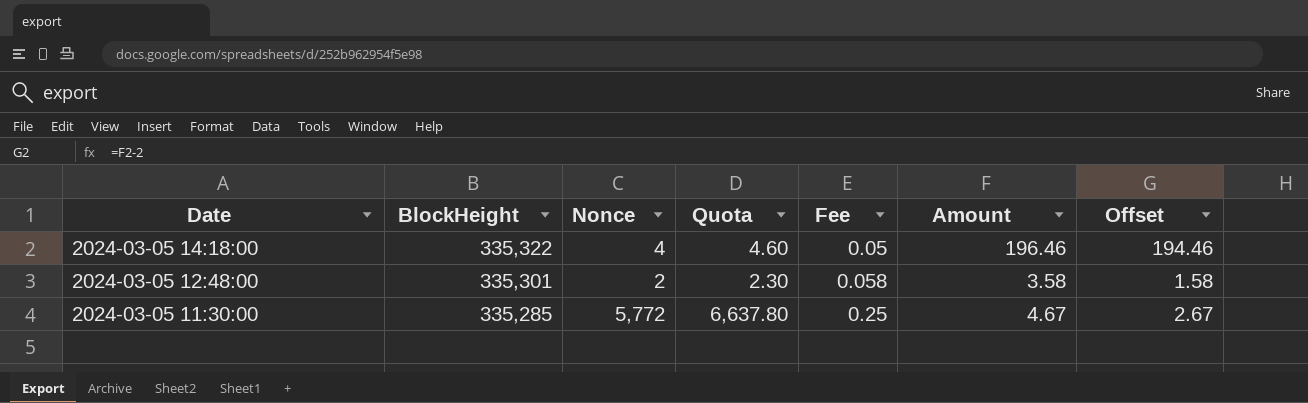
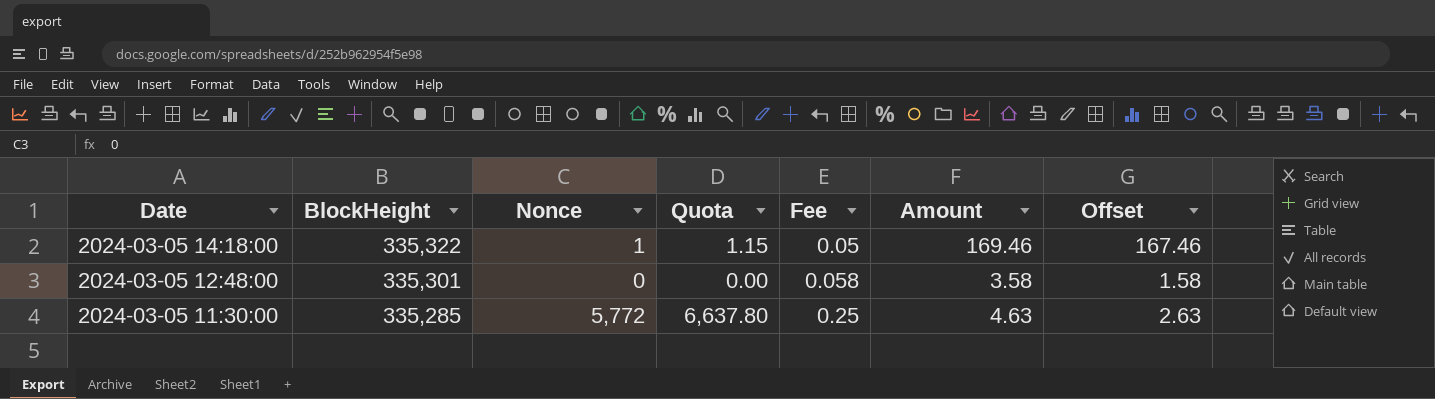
2024-03-05 14:18:00 | Nonce: 4 -> 1
2024-03-05 14:18:00 | Quota: 4.60 -> 1.15
2024-03-05 14:18:00 | Amount: 196.46 -> 169.46
2024-03-05 14:18:00 | Offset: 194.46 -> 167.46
2024-03-05 12:48:00 | Nonce: 2 -> 0
2024-03-05 12:48:00 | Quota: 2.30 -> 0.00
2024-03-05 11:30:00 | Amount: 4.67 -> 4.63
2024-03-05 11:30:00 | Offset: 2.67 -> 2.63

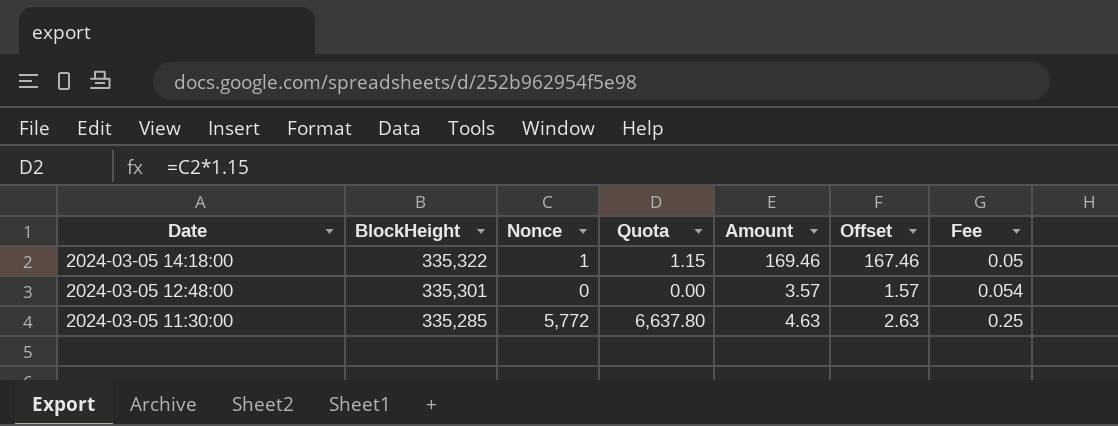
column Fee | position: 5 -> 7
2024-03-05 12:48:00 | Amount: 3.58 -> 3.57
2024-03-05 12:48:00 | Offset: 1.58 -> 1.57
2024-03-05 12:48:00 | Fee: 0.058 -> 0.054

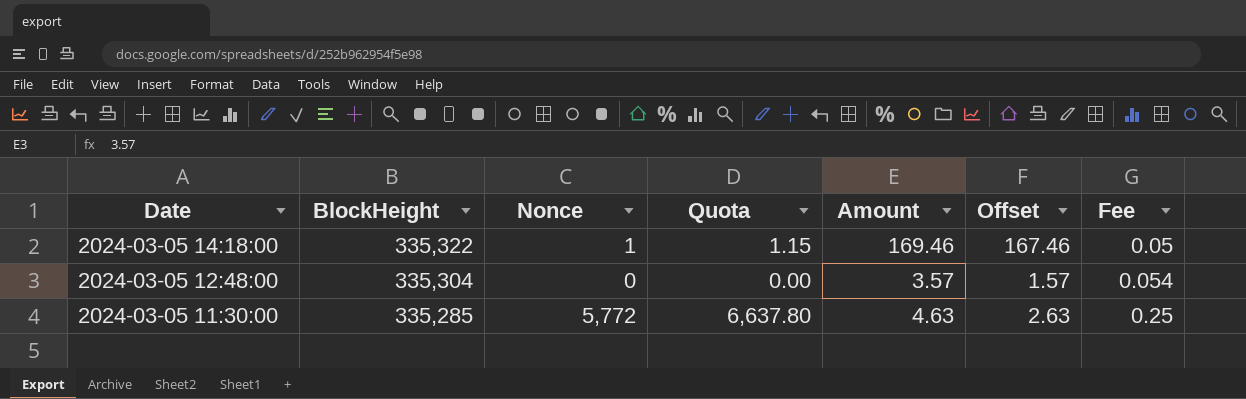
2024-03-05 12:48:00 | BlockHeight: 335,301 -> 335,304

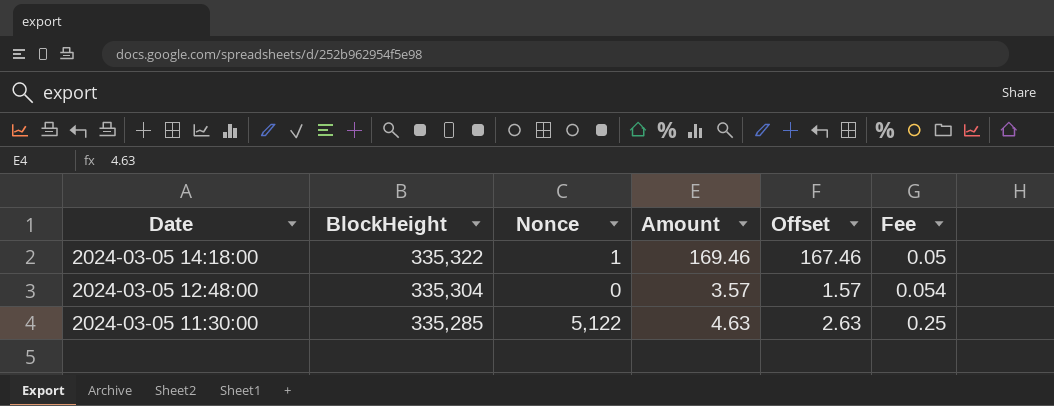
column Quota | formula: [Nonce] * 1.15 -> none
2024-03-05 11:30:00 | Nonce: 5,772 -> 5,122

